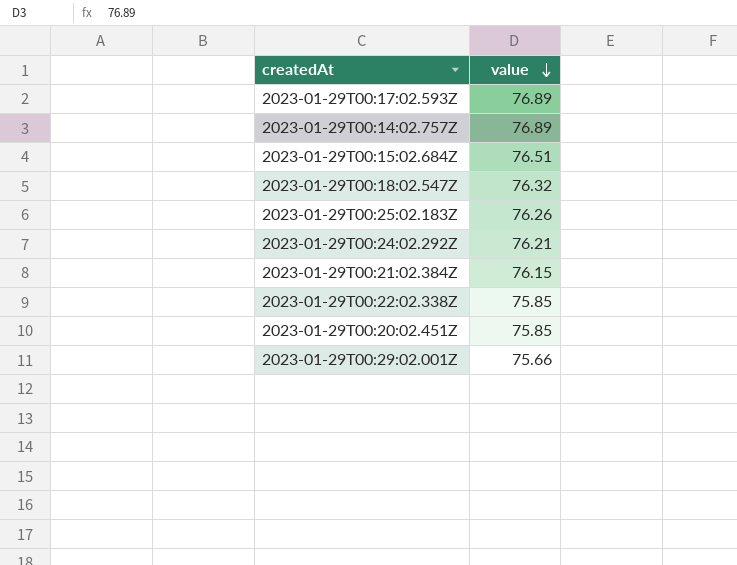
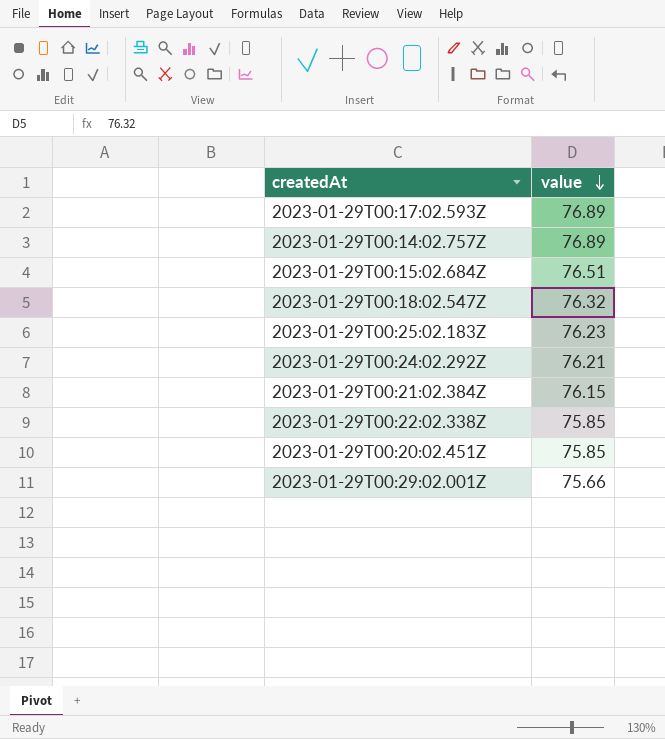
2023-01-29T00:25:02.183Z | value: 76.26 -> 76.23

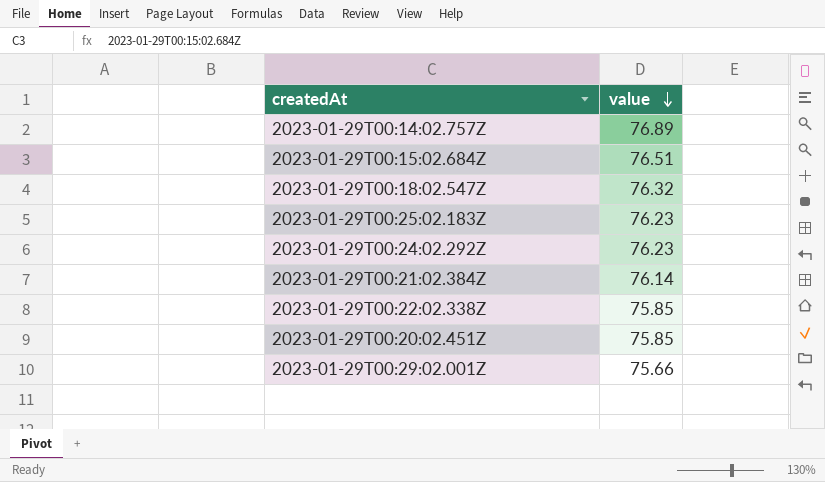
row 2023-01-29T00:17:02.593Z: 76.89 -> none
2023-01-29T00:24:02.292Z | value: 76.21 -> 76.23
2023-01-29T00:21:02.384Z | value: 76.15 -> 76.14

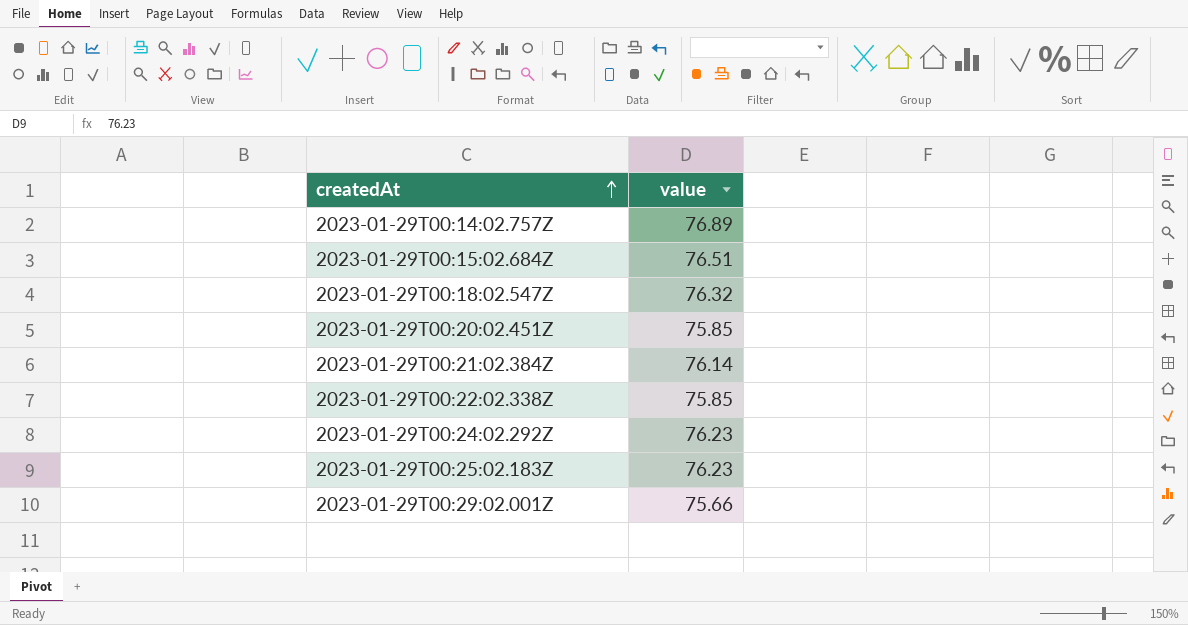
row order: value descending -> createdAt ascending

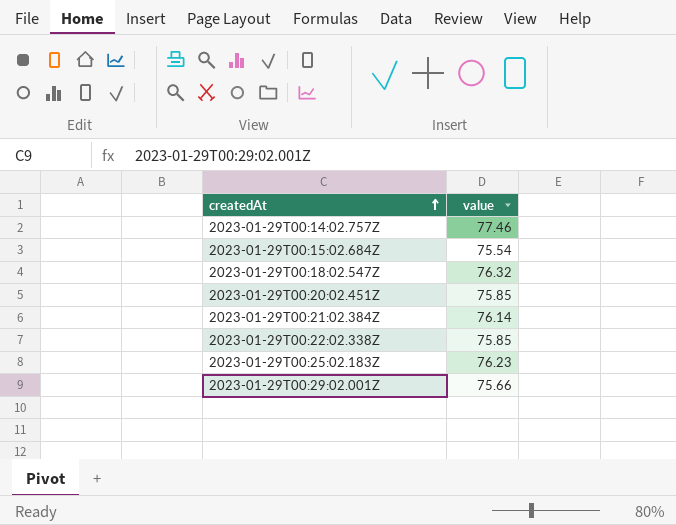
row 2023-01-29T00:24:02.292Z: 76.23 -> none
2023-01-29T00:14:02.757Z | value: 76.89 -> 77.46
2023-01-29T00:15:02.684Z | value: 76.51 -> 75.54

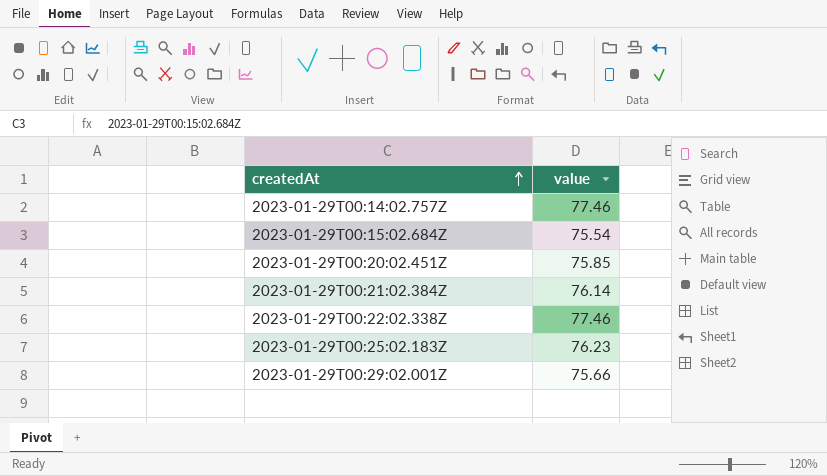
row 2023-01-29T00:18:02.547Z: 76.32 -> none
2023-01-29T00:22:02.338Z | value: 75.85 -> 77.46

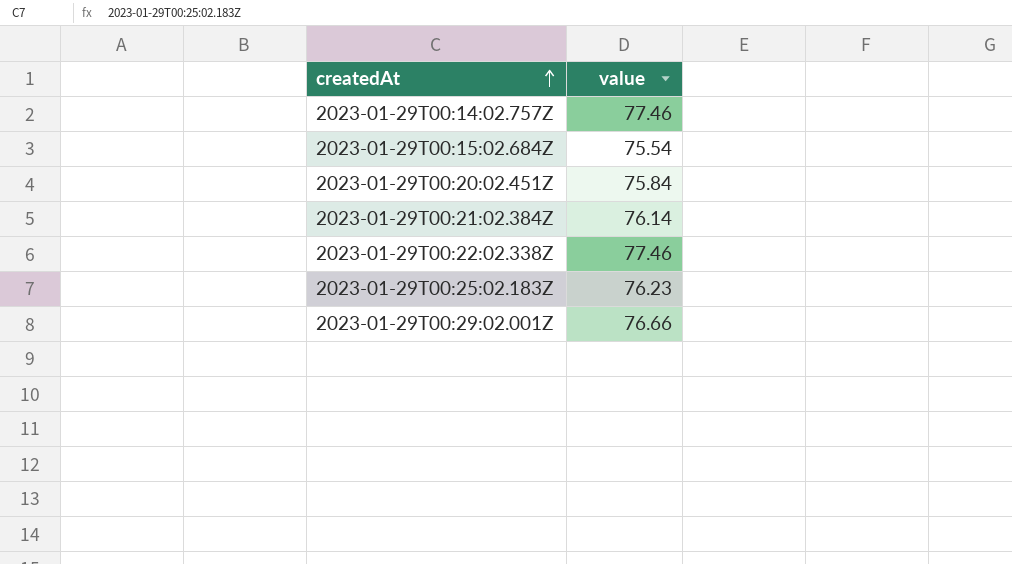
2023-01-29T00:20:02.451Z | value: 75.85 -> 75.84
2023-01-29T00:29:02.001Z | value: 75.66 -> 76.66

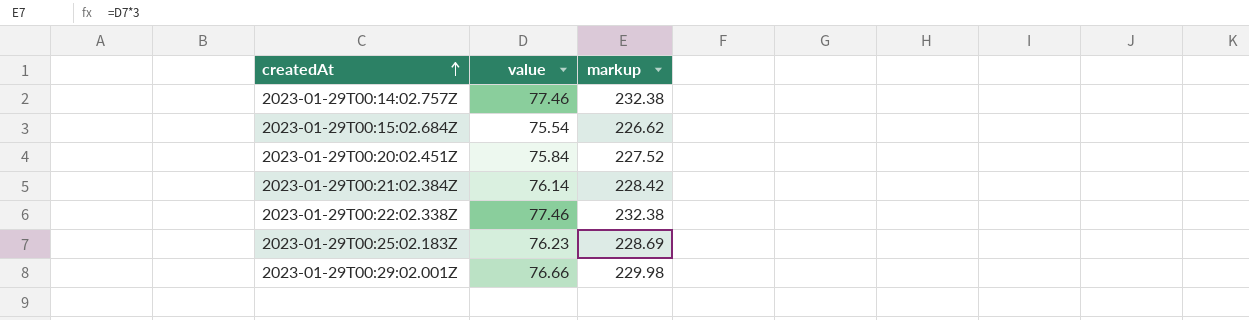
column markup | formula: none -> [value] * 3

